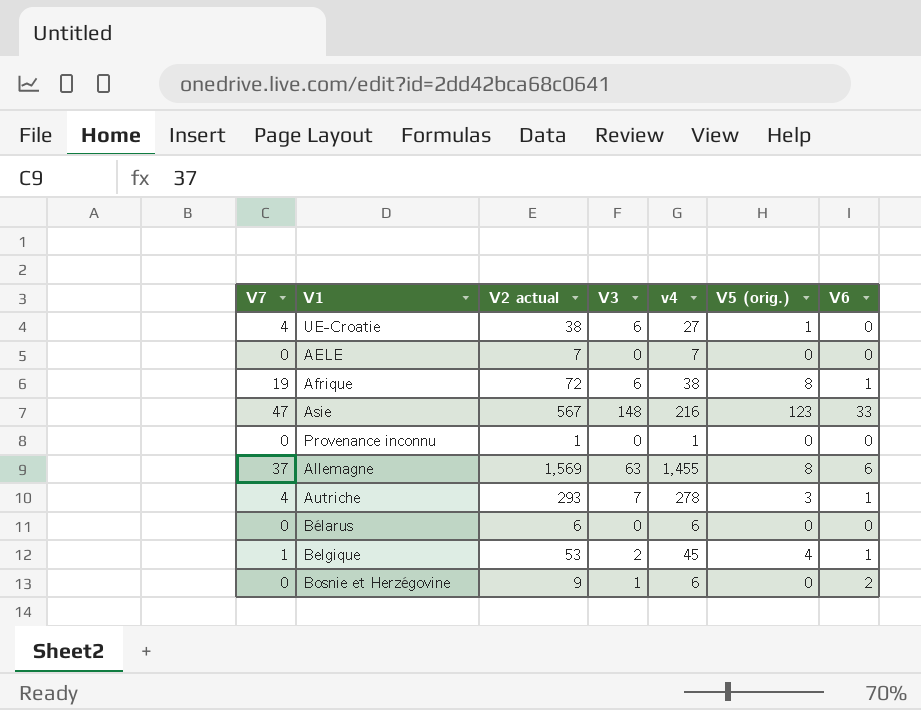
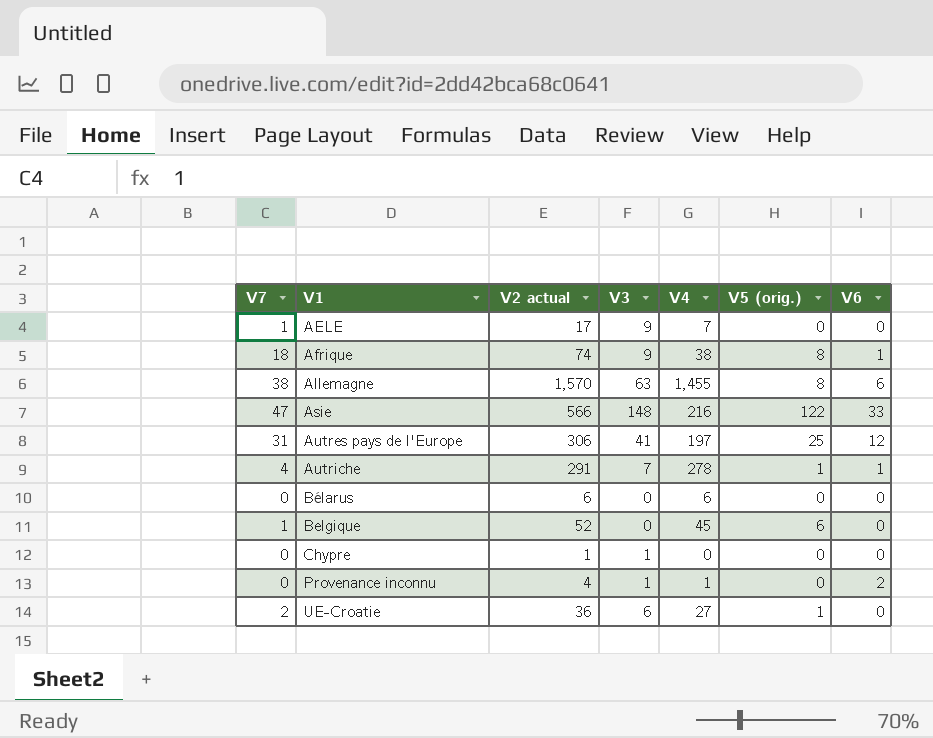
row order: none -> V1 ascending
column name: v4 -> V4
row Bosnie et Herzégovine: 0 | 9 | 1 | 6 | 0 | 2 -> none
AELE | V7: 0 -> 1
AELE | V2 actual: 7 -> 17
AELE | V3: 0 -> 9
Afrique | V7: 19 -> 18
Afrique | V2 actual: 72 -> 74
Afrique | V3: 6 -> 9
Allemagne | V7: 37 -> 38
Allemagne | V2 actual: 1,569 -> 1,570
Asie | V2 actual: 567 -> 566
Asie | V5 (orig.): 123 -> 122
row Autres pays de l'Europe: none -> 31 | 306 | 41 | 197 | 25 | 12
Autriche | V2 actual: 293 -> 291
Autriche | V5 (orig.): 3 -> 1
Belgique | V2 actual: 53 -> 52
Belgique | V3: 2 -> 0
Belgique | V5 (orig.): 4 -> 6
Belgique | V6: 1 -> 0
row Chypre: none -> 0 | 1 | 1 | 0 | 0 | 0
Provenance inconnu | V2 actual: 1 -> 4
Provenance inconnu | V3: 0 -> 1
Provenance inconnu | V6: 0 -> 2
UE-Croatie | V7: 4 -> 2
UE-Croatie | V2 actual: 38 -> 36

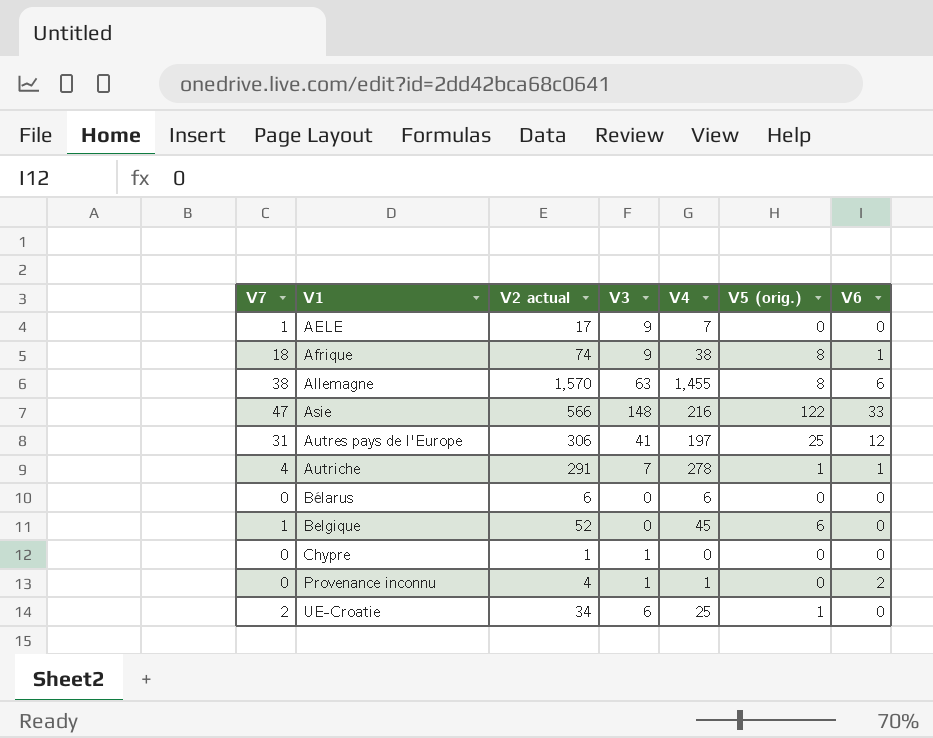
UE-Croatie | V2 actual: 36 -> 34
UE-Croatie | V4: 27 -> 25

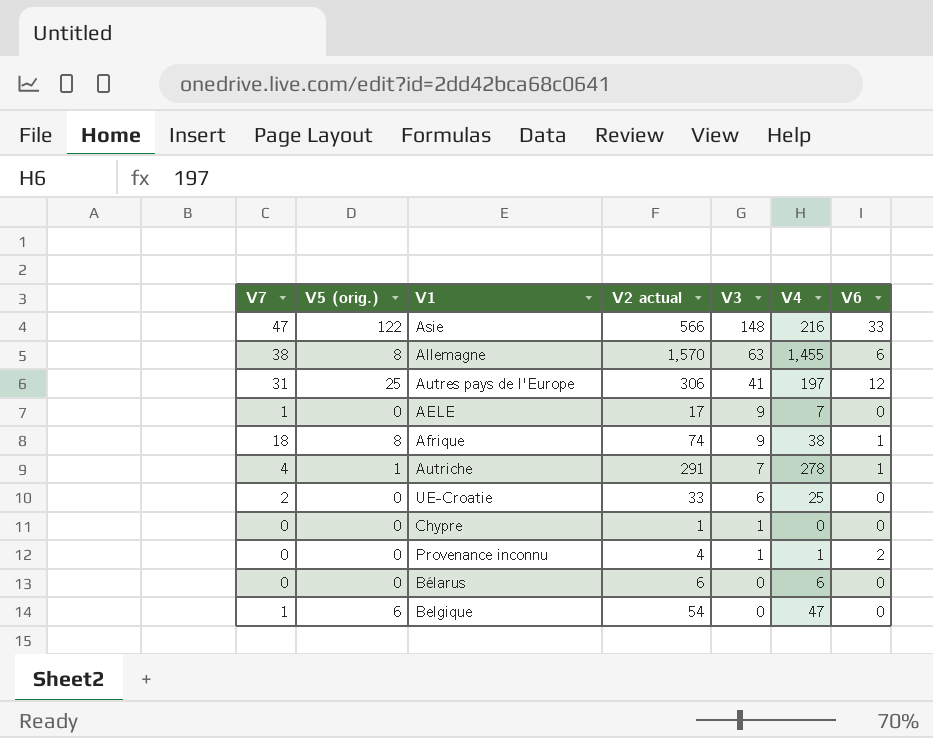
row order: V1 ascending -> V3 descending
column V5 (orig.) | position: 6 -> 2
UE-Croatie | V5 (orig.): 1 -> 0
UE-Croatie | V2 actual: 34 -> 33
Belgique | V2 actual: 52 -> 54
Belgique | V4: 45 -> 47

